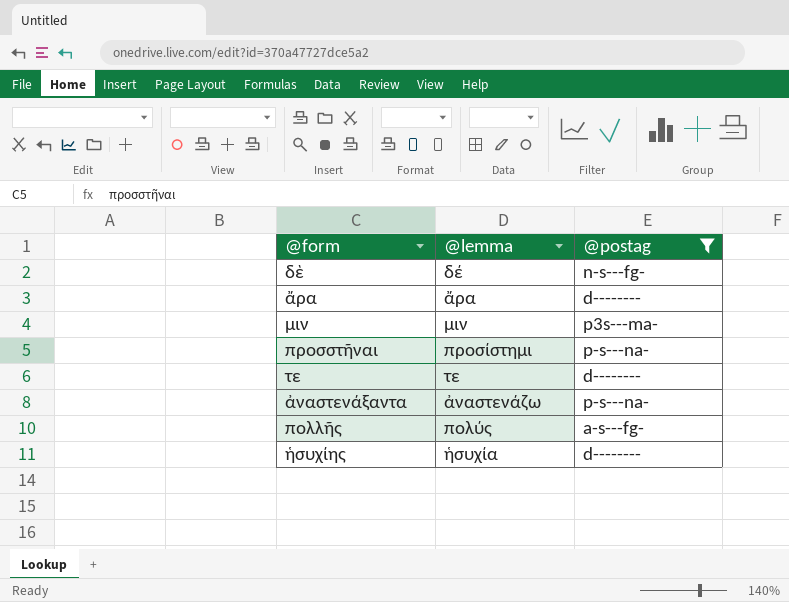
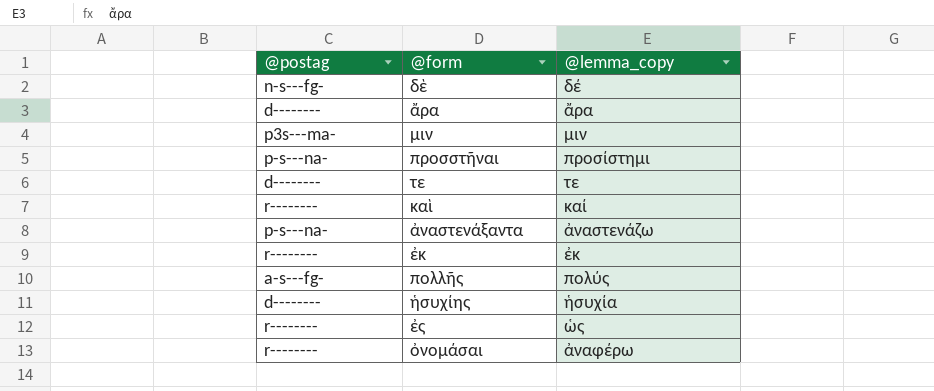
filter: @postag != r-------- -> none
column @postag | position: 3 -> 1
column name: @lemma -> @lemma_copy

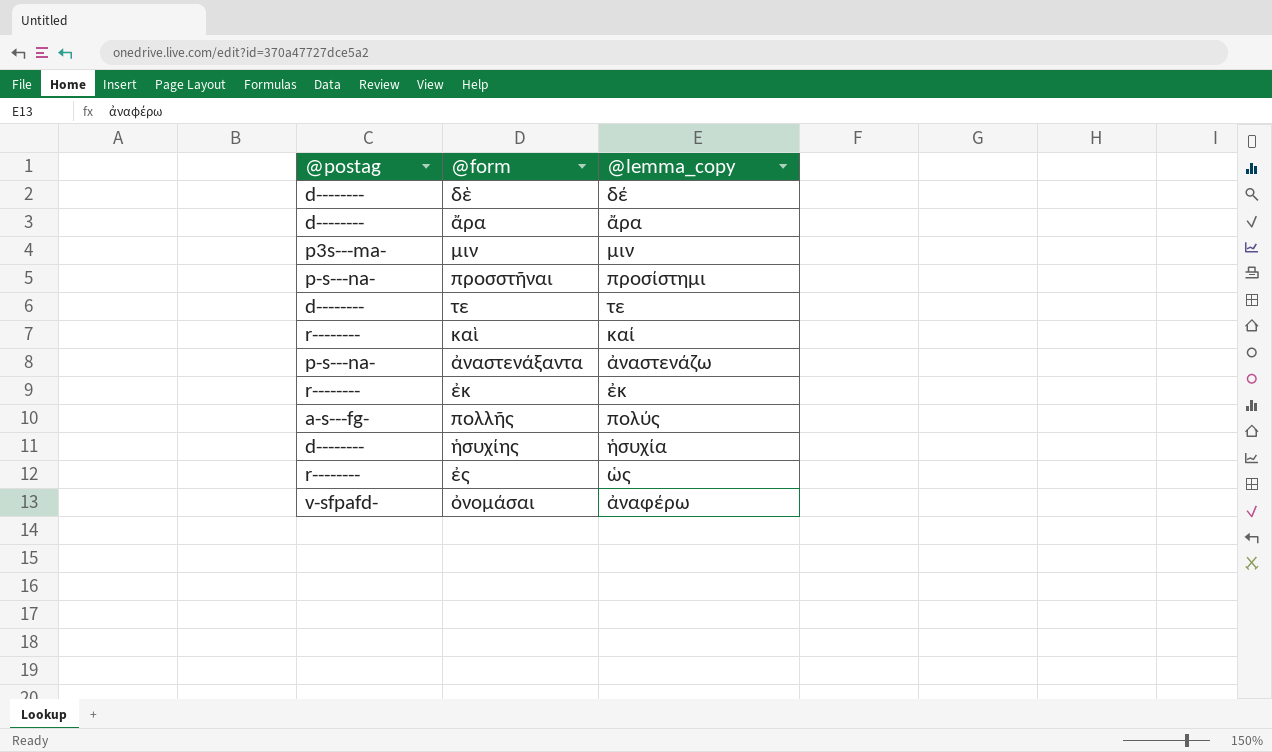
δὲ | @postag: n-s---fg- -> d--------
ὀνομάσαι | @postag: r-------- -> v-sfpafd-

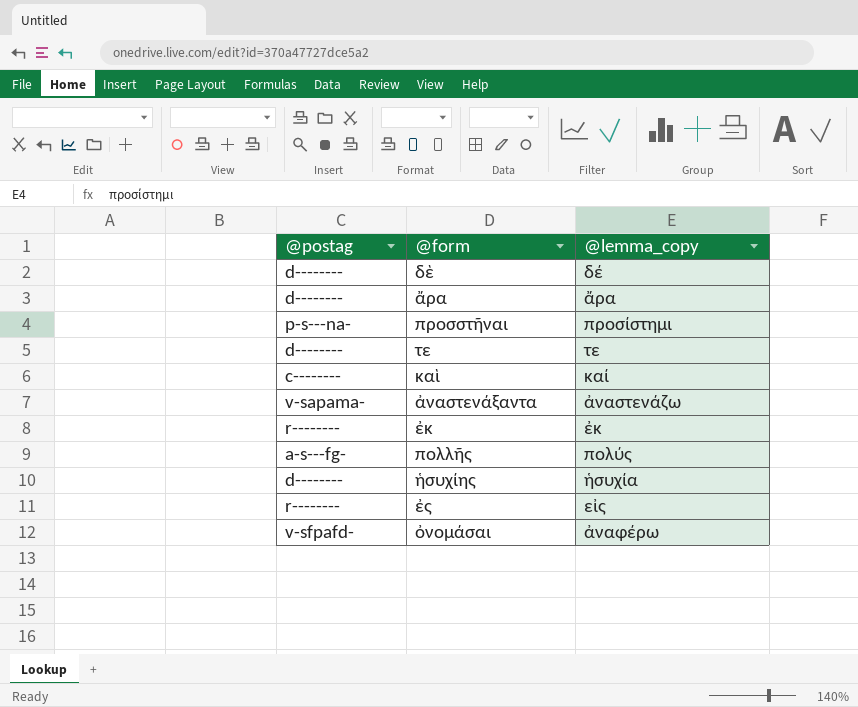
row μιν: p3s---ma- | μιν -> none
καὶ | @postag: r-------- -> c--------
ἀναστενάξαντα | @postag: p-s---na- -> v-sapama-
ἐς | @lemma_copy: ὡς -> εἰς

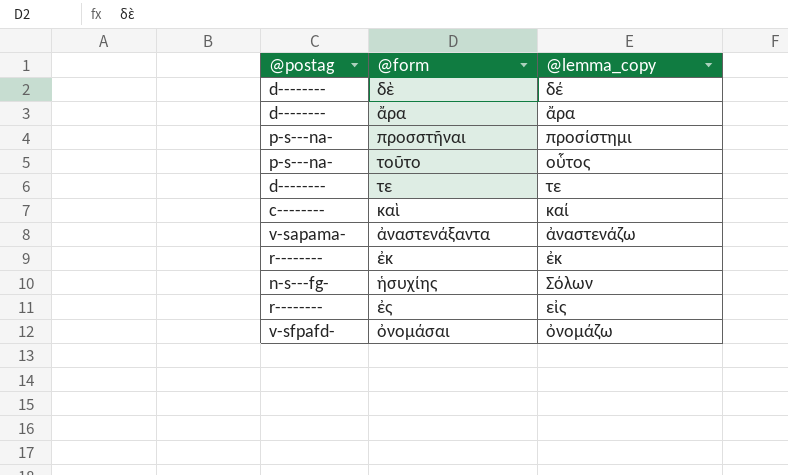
row πολλῆς: a-s---fg- | πολύς -> none
row τοῦτο: none -> p-s---na- | οὗτος
ἡσυχίης | @postag: d-------- -> n-s---fg-
ἡσυχίης | @lemma_copy: ἡσυχία -> Σόλων
ὀνομάσαι | @lemma_copy: ἀναφέρω -> ὀνομάζω

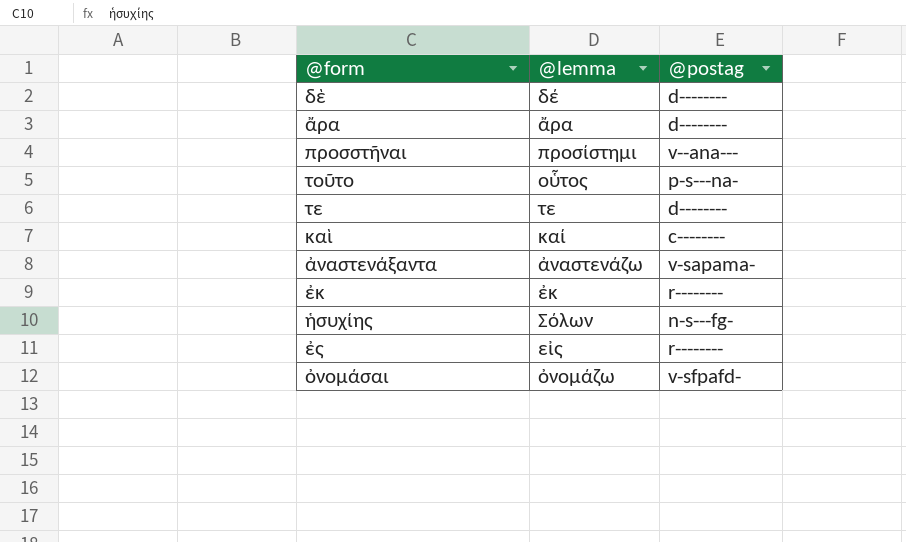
column name: @lemma_copy -> @lemma
column @postag | position: 1 -> 3
προσστῆναι | @postag: p-s---na- -> v--ana---

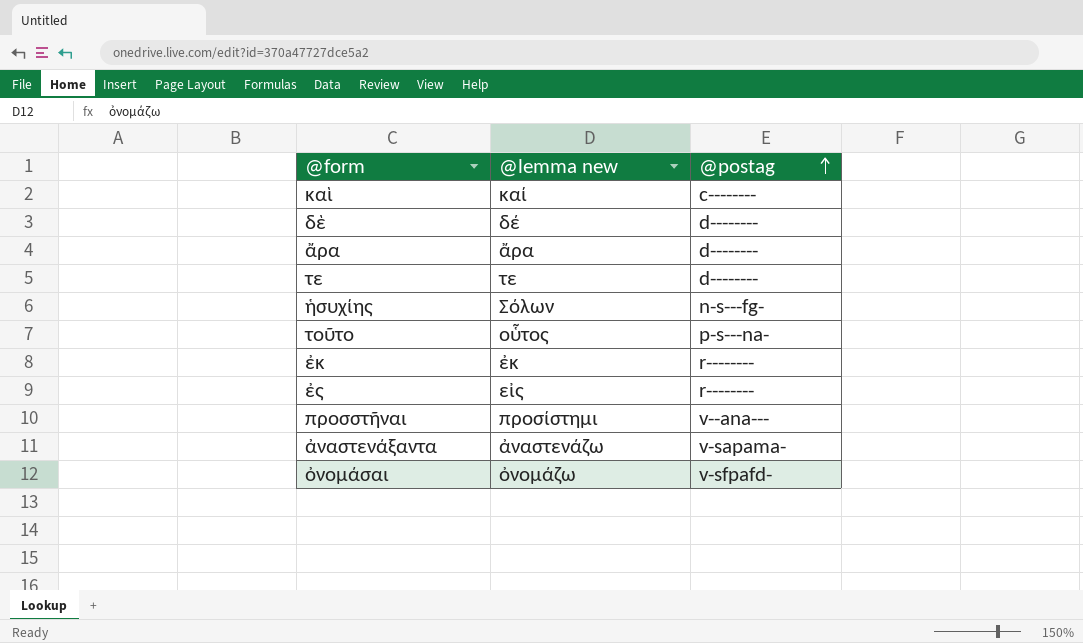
row order: none -> @postag ascending
column name: @lemma -> @lemma new

